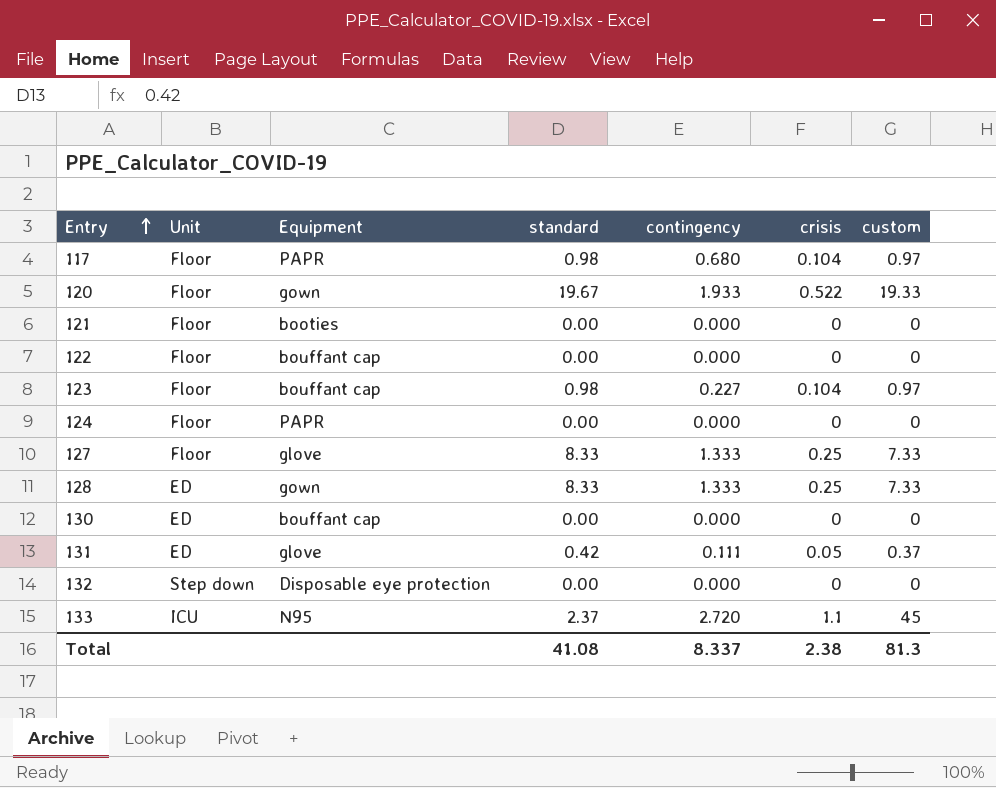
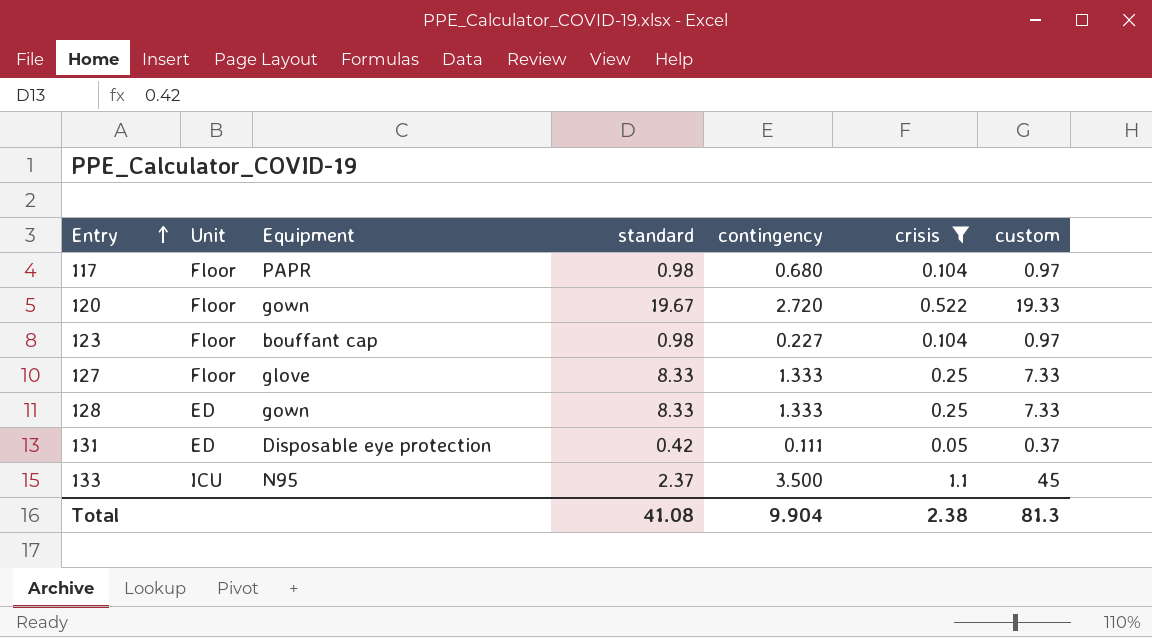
filter: none -> crisis != 0
120 | contingency: 1.933 -> 2.720
131 | Equipment: glove -> Disposable eye protection
133 | contingency: 2.720 -> 3.500
Total | contingency: 8.337 -> 9.904

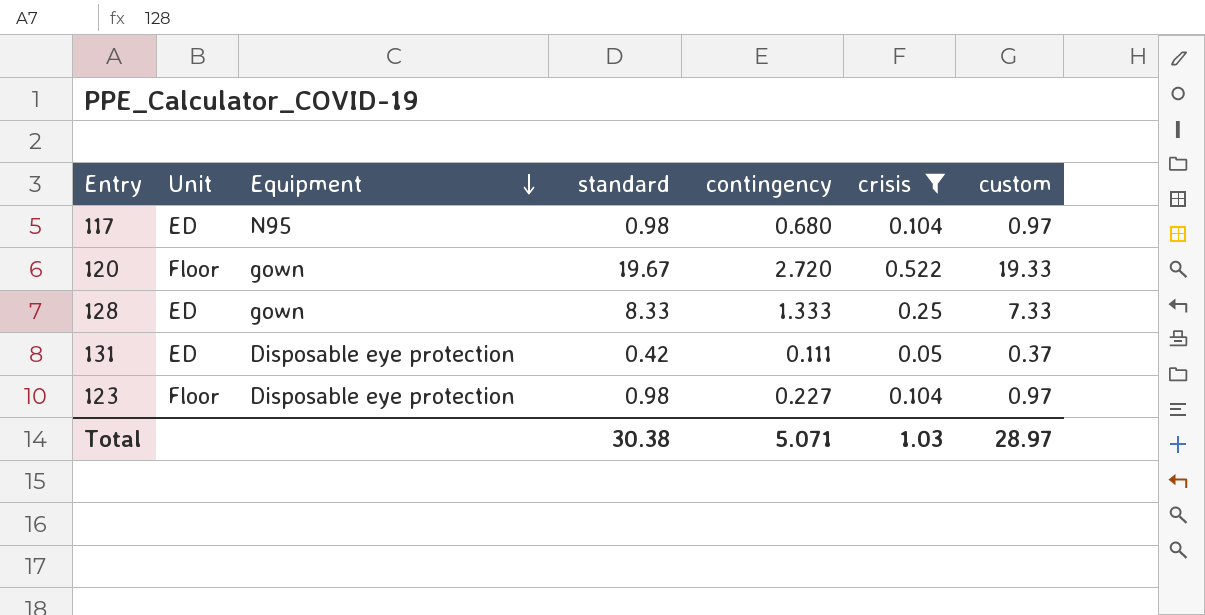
row order: Entry ascending -> Equipment descending
row 127: Floor | glove | 8.33 | 1.333 | 0.25 | 7.33 -> none
row 133: ICU | N95 | 2.37 | 3.500 | 1.1 | 45 -> none
117 | Unit: Floor -> ED
117 | Equipment: PAPR -> N95
123 | Equipment: bouffant cap -> Disposable eye protection
Total | standard: 41.08 -> 30.38
Total | contingency: 9.904 -> 5.071
Total | crisis: 2.38 -> 1.03
Total | custom: 81.3 -> 28.97

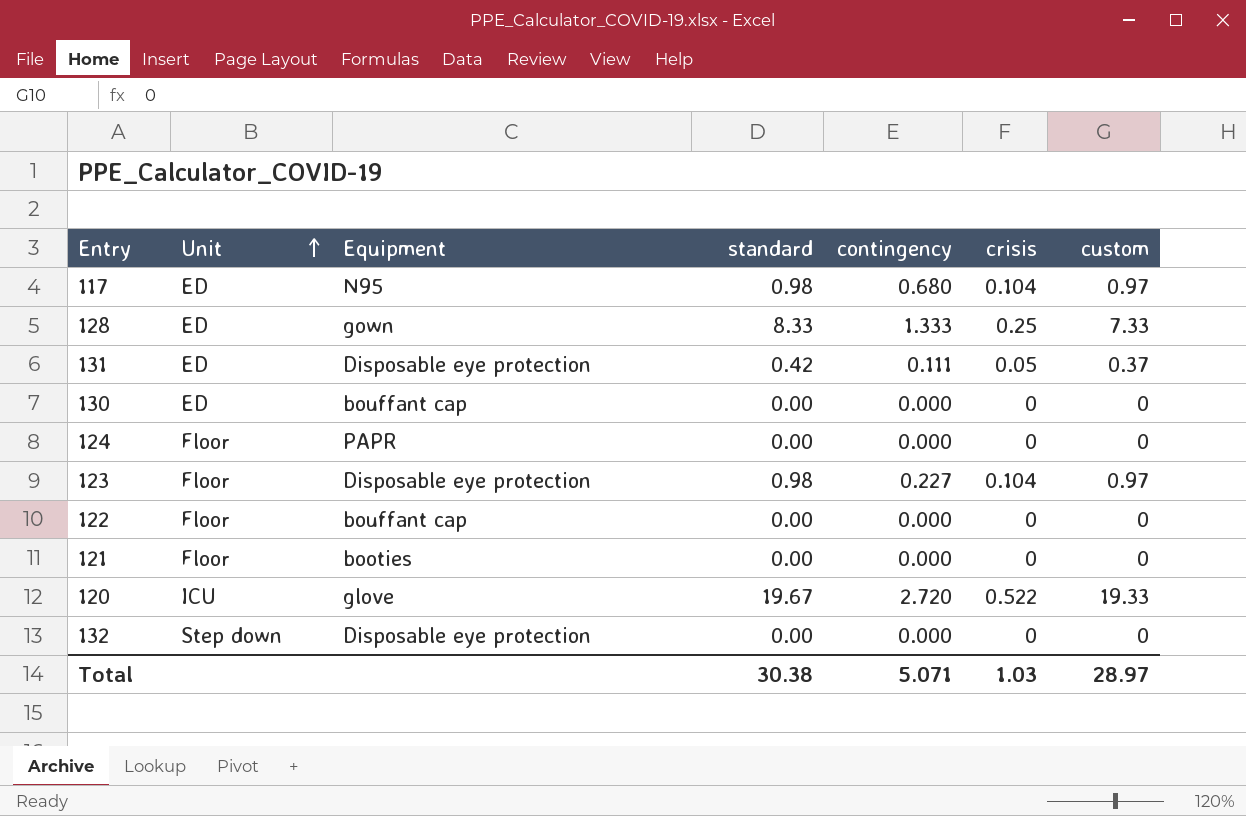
filter: crisis != 0 -> none
row order: Equipment descending -> Unit ascending
120 | Unit: Floor -> ICU
120 | Equipment: gown -> glove

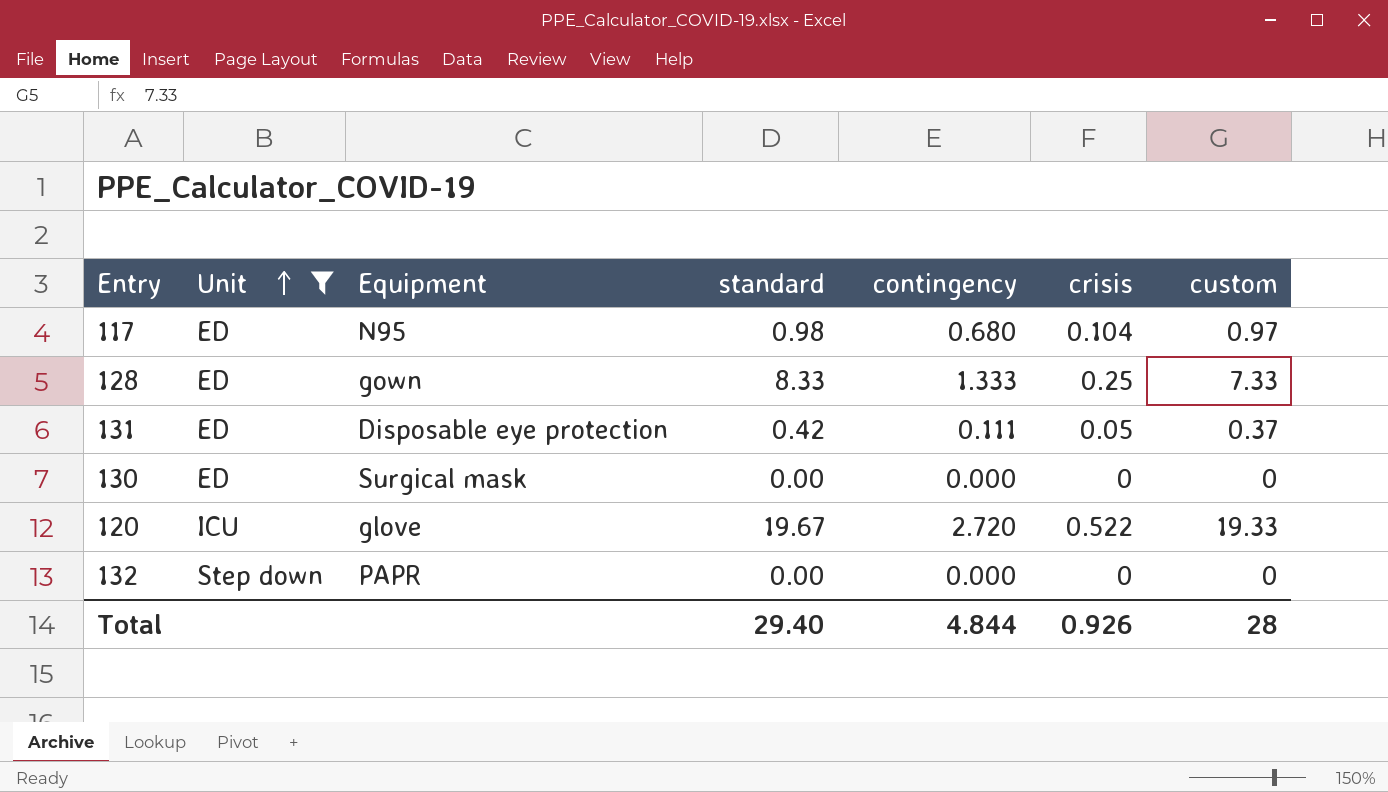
filter: none -> Unit != Floor
130 | Equipment: bouffant cap -> Surgical mask
132 | Equipment: Disposable eye protection -> PAPR
Total | standard: 30.38 -> 29.40
Total | contingency: 5.071 -> 4.844
Total | crisis: 1.03 -> 0.926
Total | custom: 28.97 -> 28

